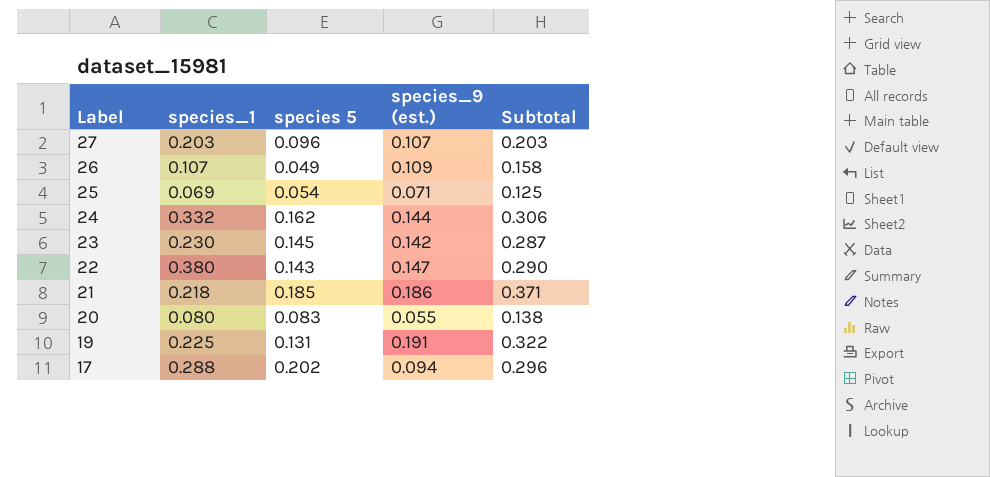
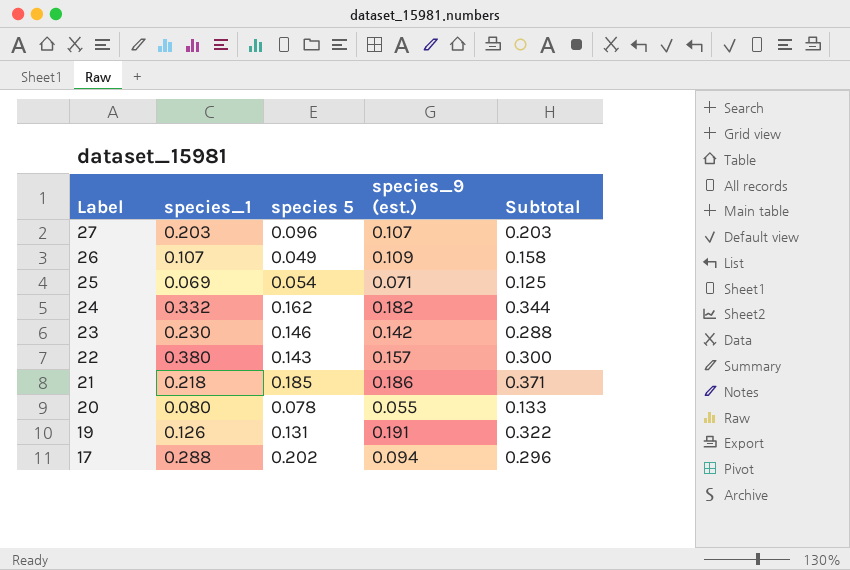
24 | species_9 (est.): 0.144 -> 0.182
24 | Subtotal: 0.306 -> 0.344
23 | species 5: 0.145 -> 0.146
23 | Subtotal: 0.287 -> 0.288
22 | species_9 (est.): 0.147 -> 0.157
22 | Subtotal: 0.290 -> 0.300
20 | species 5: 0.083 -> 0.078
20 | Subtotal: 0.138 -> 0.133
19 | species_1: 0.225 -> 0.126

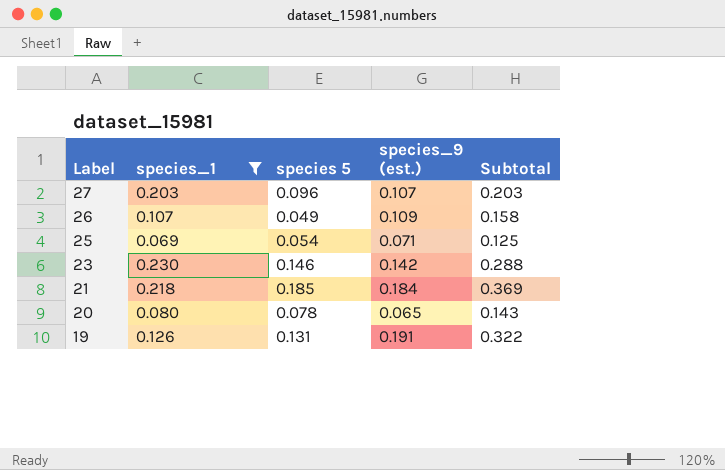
filter: none -> species_1 <= 0.230
21 | species_9 (est.): 0.186 -> 0.184
21 | Subtotal: 0.371 -> 0.369
20 | species_9 (est.): 0.055 -> 0.065
20 | Subtotal: 0.133 -> 0.143

